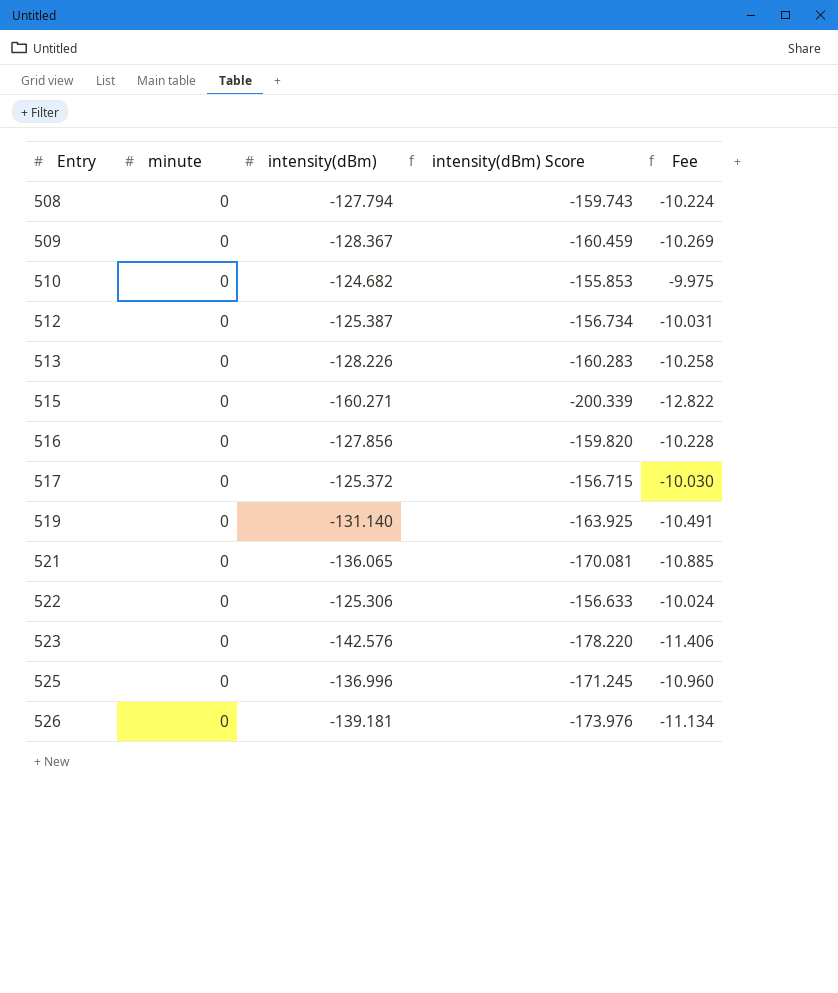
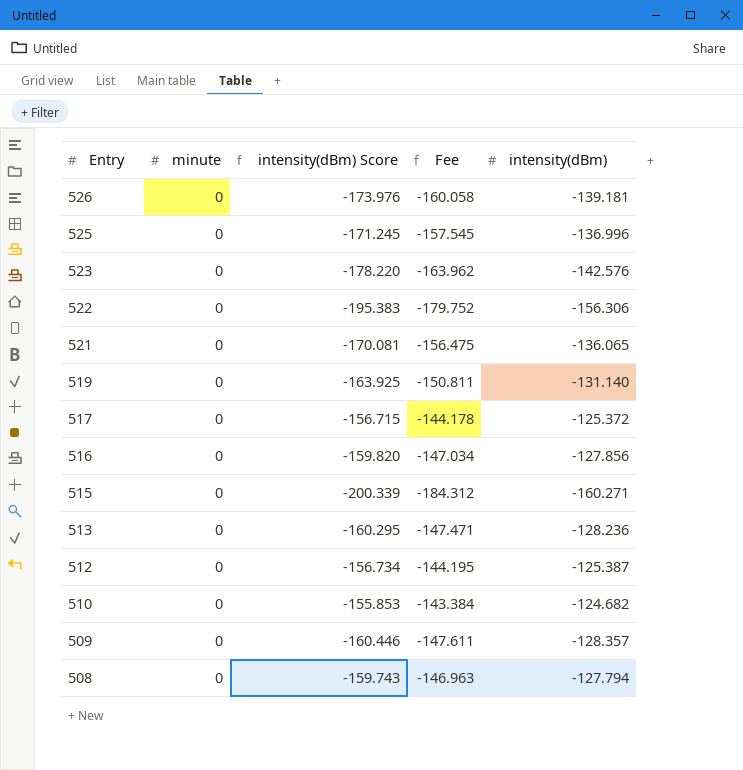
row order: Entry ascending -> Entry descending
column Fee | formula: [intensity(dBm)] * 0.08 -> [intensity(dBm)] * 1.15
column intensity(dBm) | position: 3 -> 5
522 | intensity(dBm) Score: -156.633 -> -195.383
522 | intensity(dBm): -125.306 -> -156.306
513 | intensity(dBm) Score: -160.283 -> -160.295
513 | intensity(dBm): -128.226 -> -128.236
509 | intensity(dBm) Score: -160.459 -> -160.446
509 | intensity(dBm): -128.367 -> -128.357

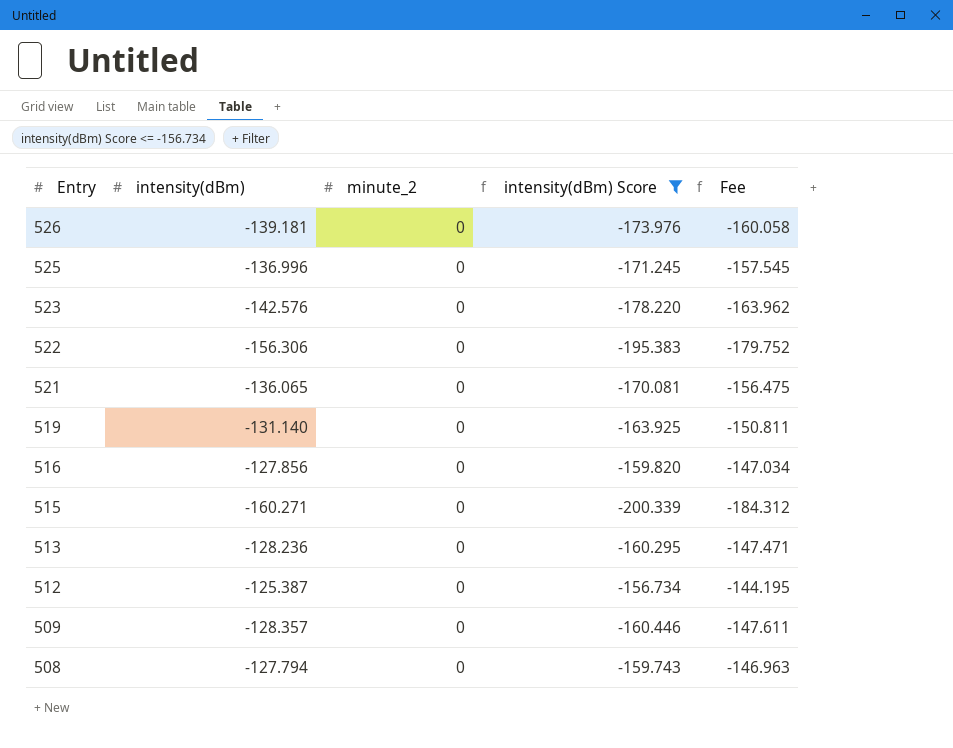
filter: none -> intensity(dBm) Score <= -156.734
column intensity(dBm) | position: 5 -> 2
column name: minute -> minute_2

